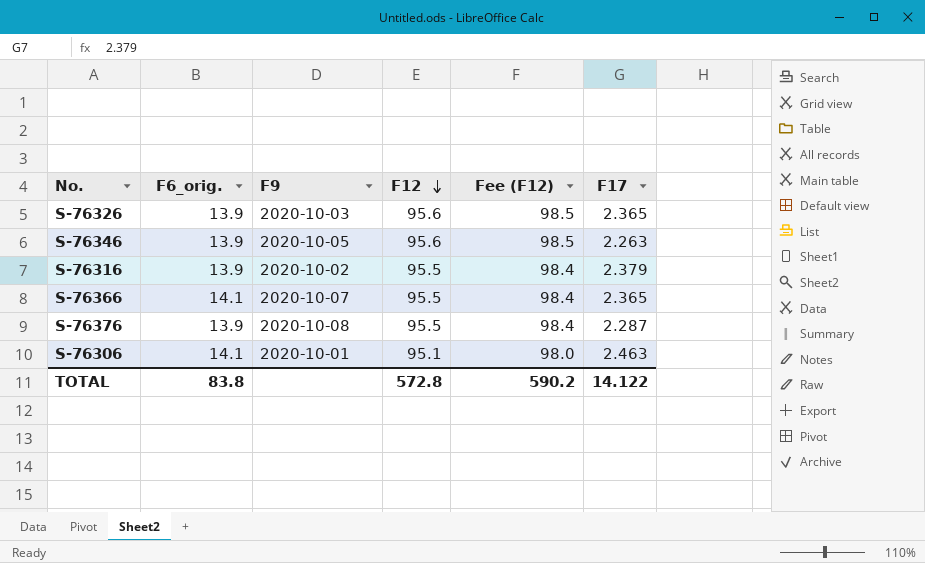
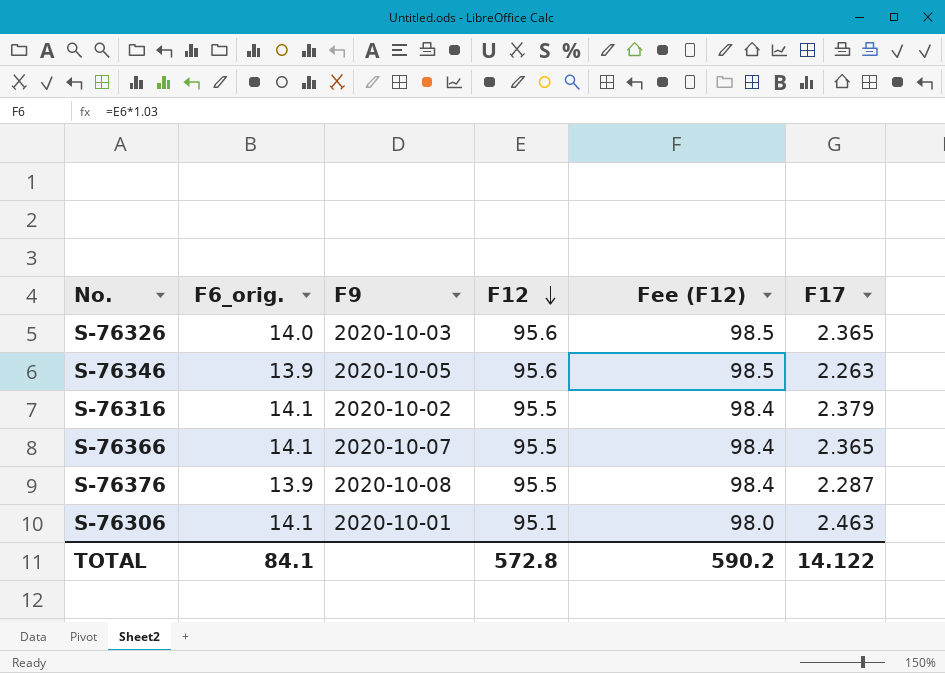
S-76326 | F6_orig.: 13.9 -> 14.0
S-76316 | F6_orig.: 13.9 -> 14.1
TOTAL | F6_orig.: 83.8 -> 84.1

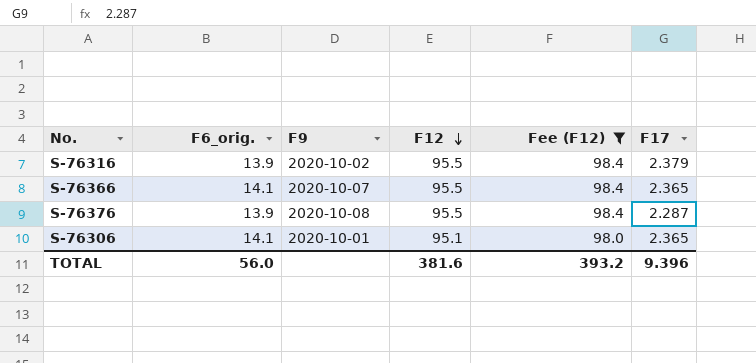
filter: none -> Fee (F12) != 98.5
S-76316 | F6_orig.: 14.1 -> 13.9
S-76306 | F17: 2.463 -> 2.365
TOTAL | F6_orig.: 84.1 -> 56.0
TOTAL | F12: 572.8 -> 381.6
TOTAL | Fee (F12): 590.2 -> 393.2
TOTAL | F17: 14.122 -> 9.396

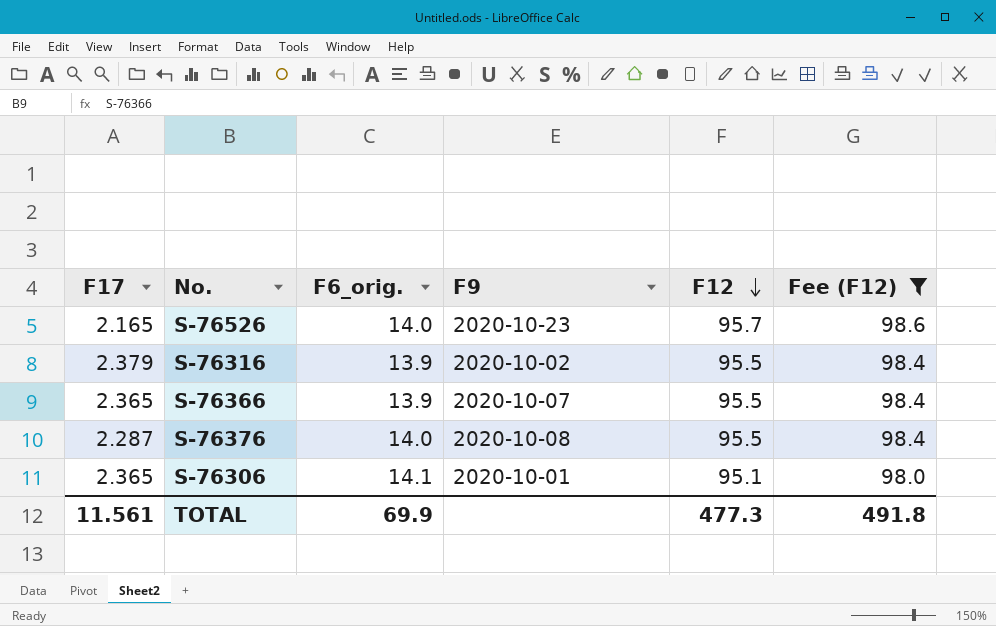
column F17 | position: 6 -> 1
row S-76526: none -> 2.165 | 14.0 | 2020-10-23 | 95.7 | 98.6
S-76366 | F6_orig.: 14.1 -> 13.9
S-76376 | F6_orig.: 13.9 -> 14.0
TOTAL | F17: 9.396 -> 11.561
TOTAL | F6_orig.: 56.0 -> 69.9
TOTAL | F12: 381.6 -> 477.3
TOTAL | Fee (F12): 393.2 -> 491.8

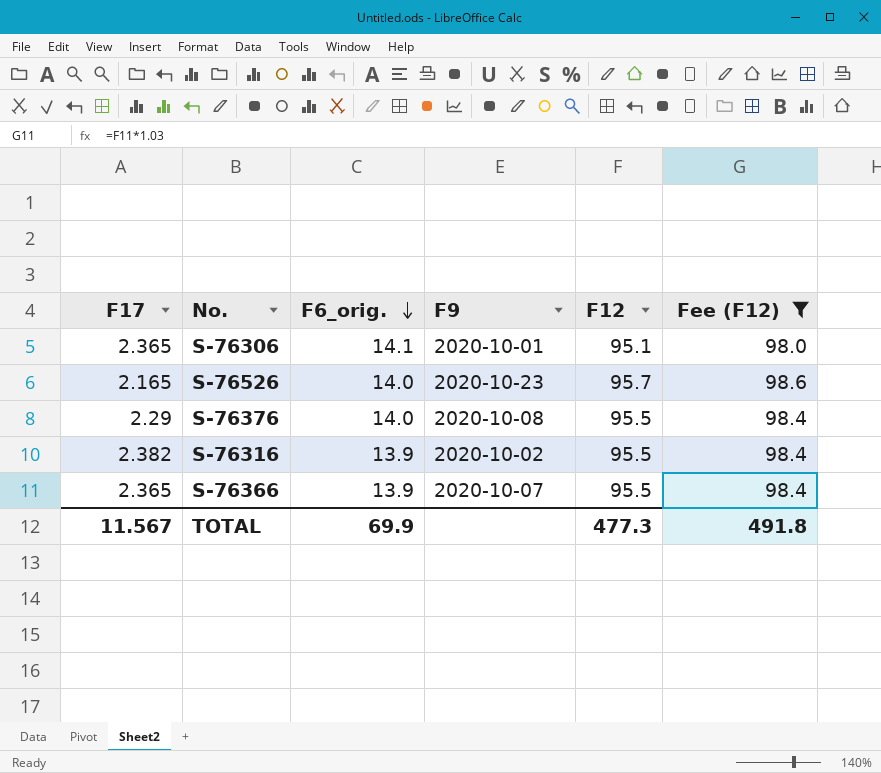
row order: F12 descending -> F6_orig. descending
S-76376 | F17: 2.287 -> 2.29
S-76316 | F17: 2.379 -> 2.382
TOTAL | F17: 11.561 -> 11.567

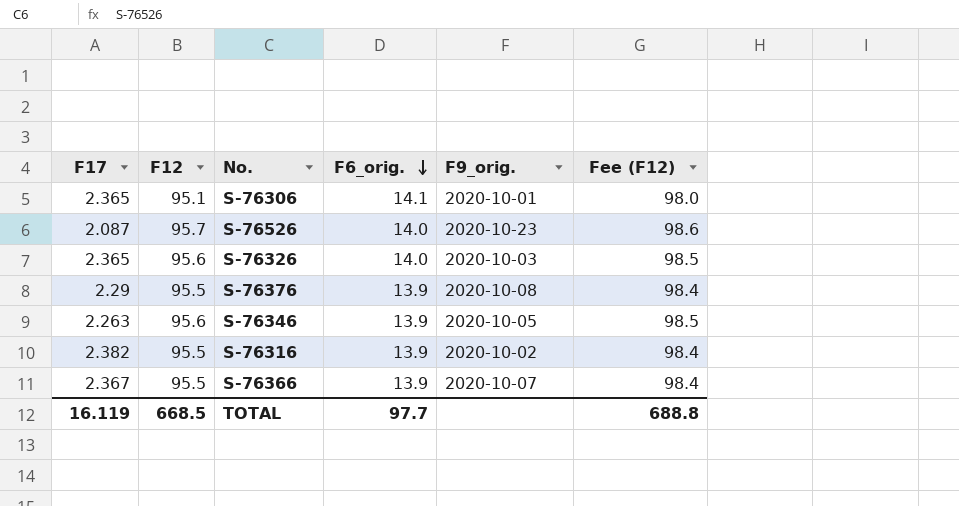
filter: Fee (F12) != 98.5 -> none
column F12 | position: 5 -> 2
column name: F9 -> F9_orig.
S-76526 | F17: 2.165 -> 2.087
S-76376 | F6_orig.: 14.0 -> 13.9
S-76366 | F17: 2.365 -> 2.367
TOTAL | F17: 11.567 -> 16.119
TOTAL | F12: 477.3 -> 668.5
TOTAL | F6_orig.: 69.9 -> 97.7
TOTAL | Fee (F12): 491.8 -> 688.8

